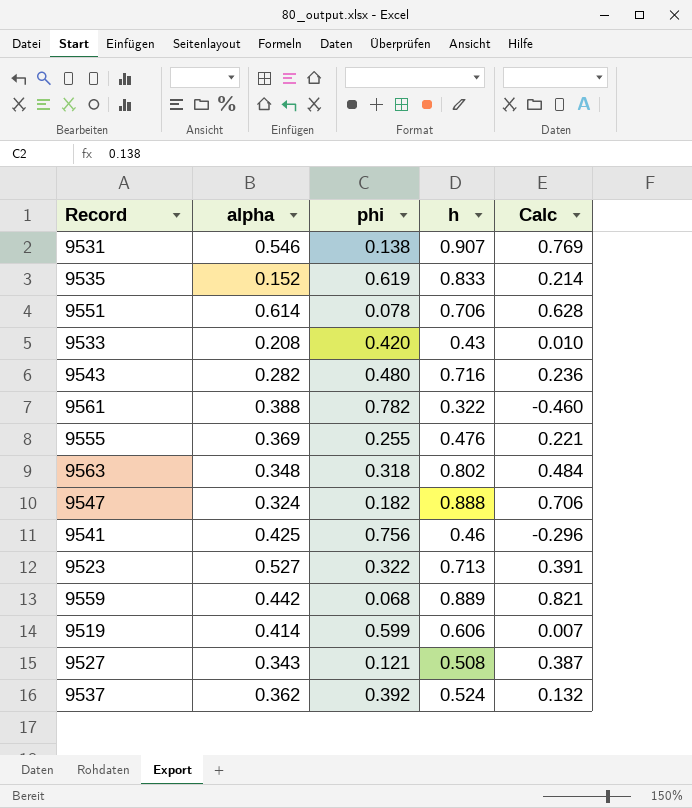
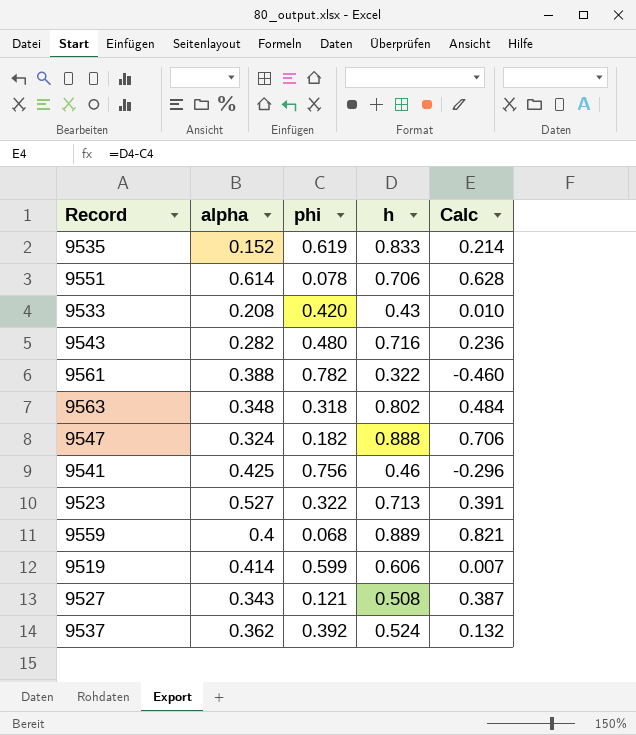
row 9531: 0.546 | 0.138 | 0.907 | 0.769 -> none
row 9555: 0.369 | 0.255 | 0.476 | 0.221 -> none
9559 | alpha: 0.442 -> 0.4

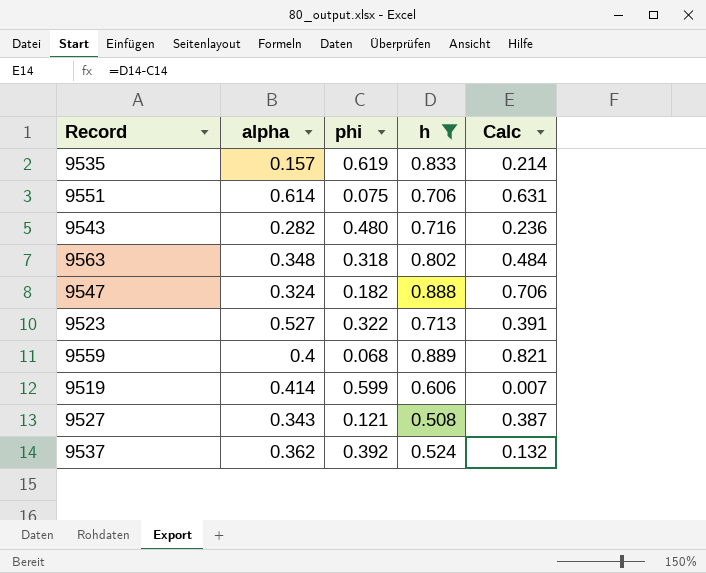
filter: none -> h >= 0.508
9535 | alpha: 0.152 -> 0.157
9551 | phi: 0.078 -> 0.075
9551 | Calc: 0.628 -> 0.631

